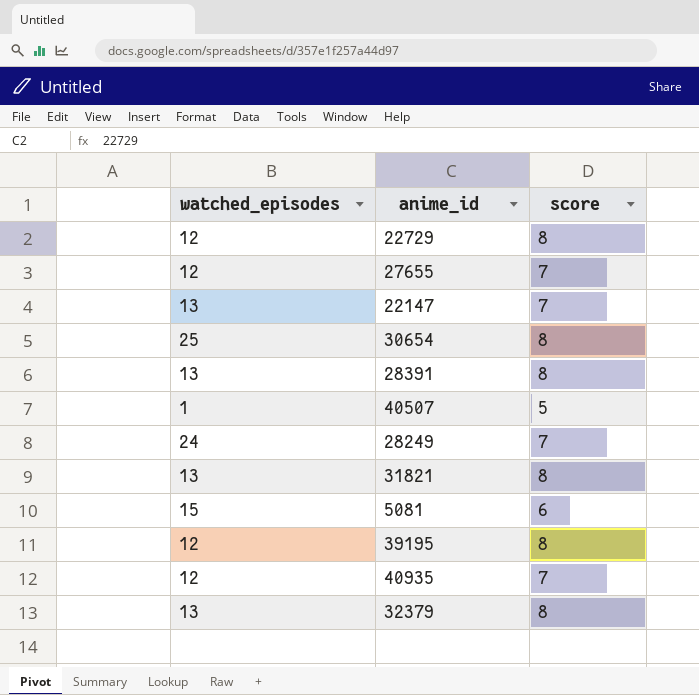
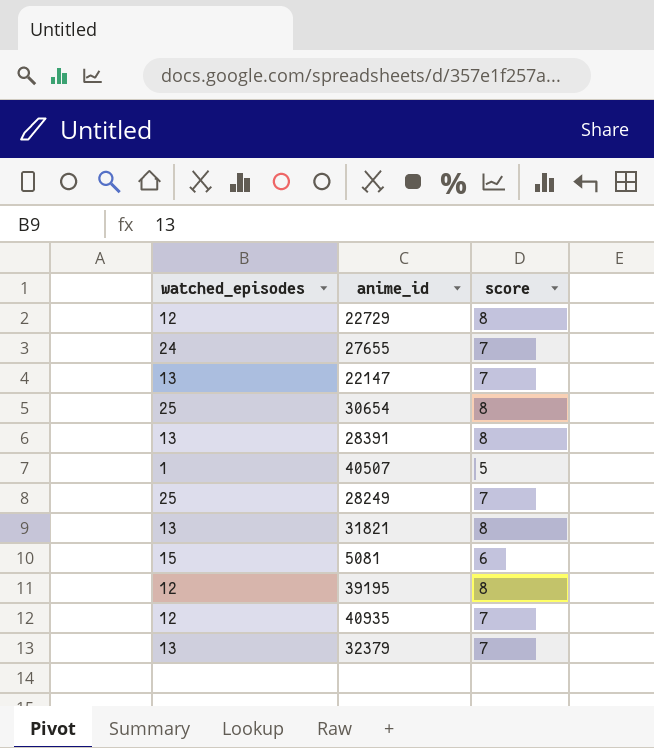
27655 | watched_episodes: 12 -> 24
28249 | watched_episodes: 24 -> 25
32379 | score: 8 -> 7

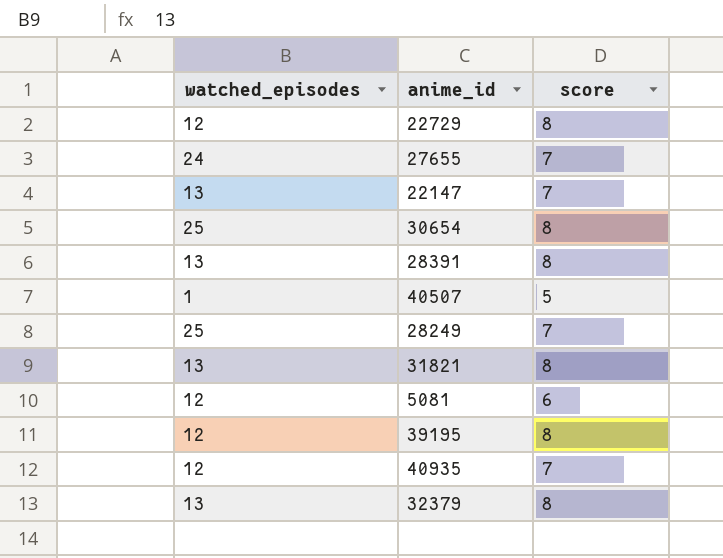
5081 | watched_episodes: 15 -> 12
32379 | score: 7 -> 8

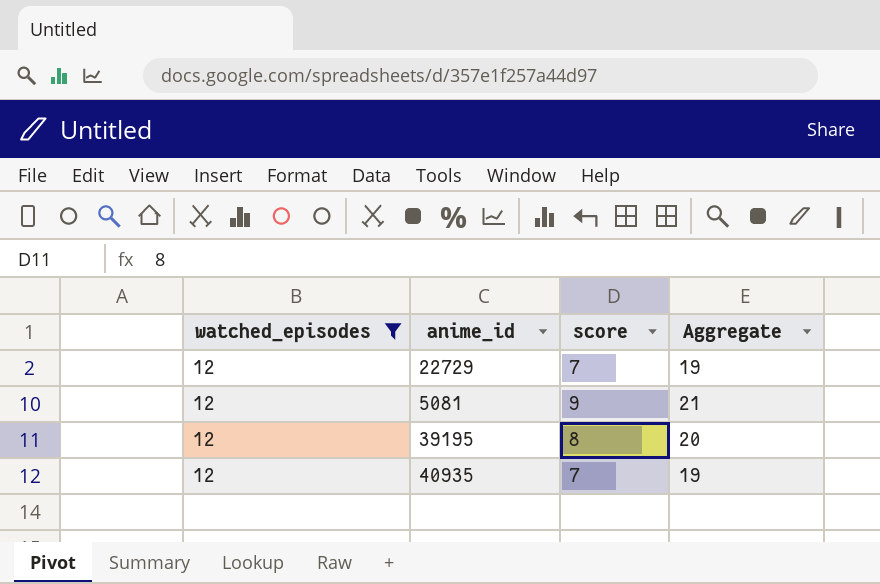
filter: none -> watched_episodes = 12
column Aggregate | formula: none -> [watched_episodes] + [score]
22729 | score: 8 -> 7
5081 | score: 6 -> 9

